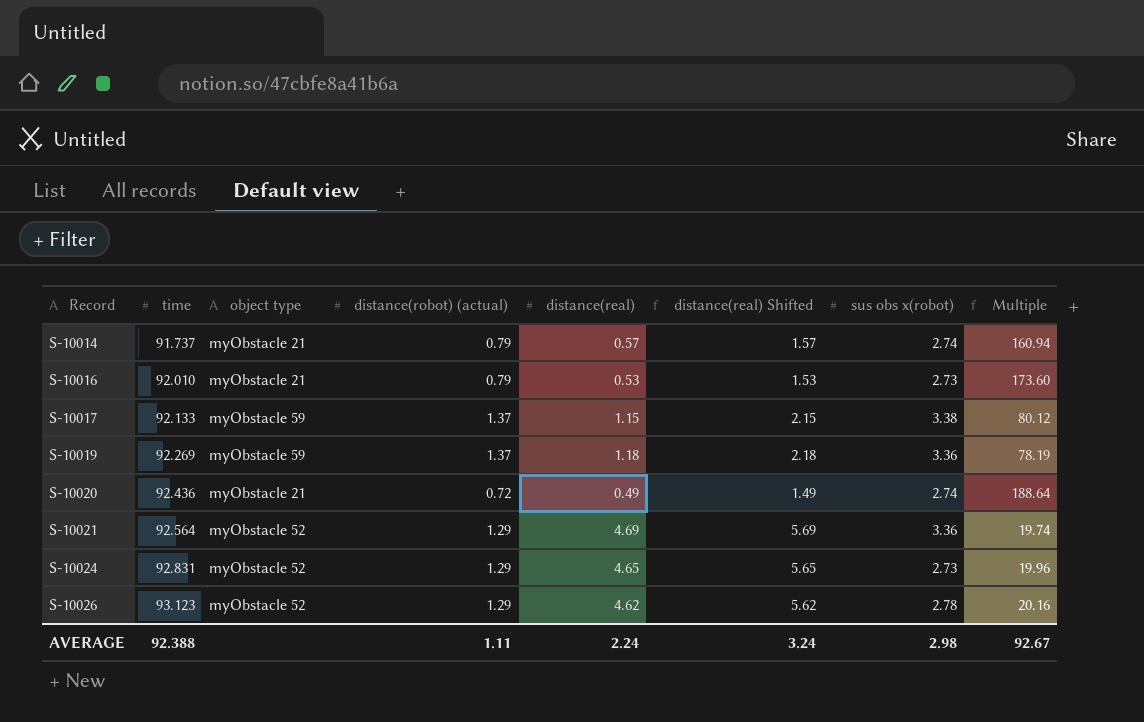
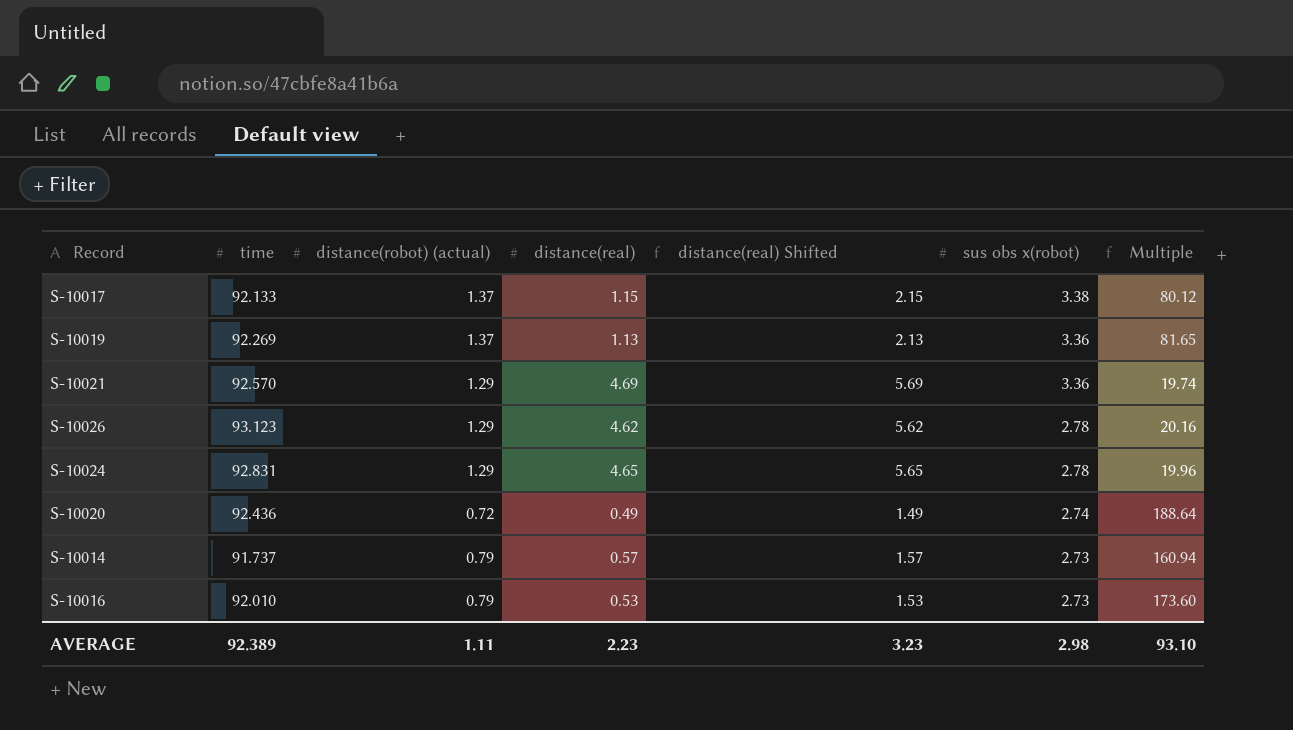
row order: Record ascending -> sus obs x(robot) descending
column object type | position: 3 -> none
S-10019 | distance(real): 1.18 -> 1.13
S-10019 | distance(real) Shifted: 2.18 -> 2.13
S-10019 | Multiple: 78.19 -> 81.65
S-10021 | time: 92.564 -> 92.570
S-10024 | sus obs x(robot): 2.73 -> 2.78
S-10014 | sus obs x(robot): 2.74 -> 2.73
AVERAGE | time: 92.388 -> 92.389
AVERAGE | distance(real): 2.24 -> 2.23
AVERAGE | distance(real) Shifted: 3.24 -> 3.23
AVERAGE | Multiple: 92.67 -> 93.10

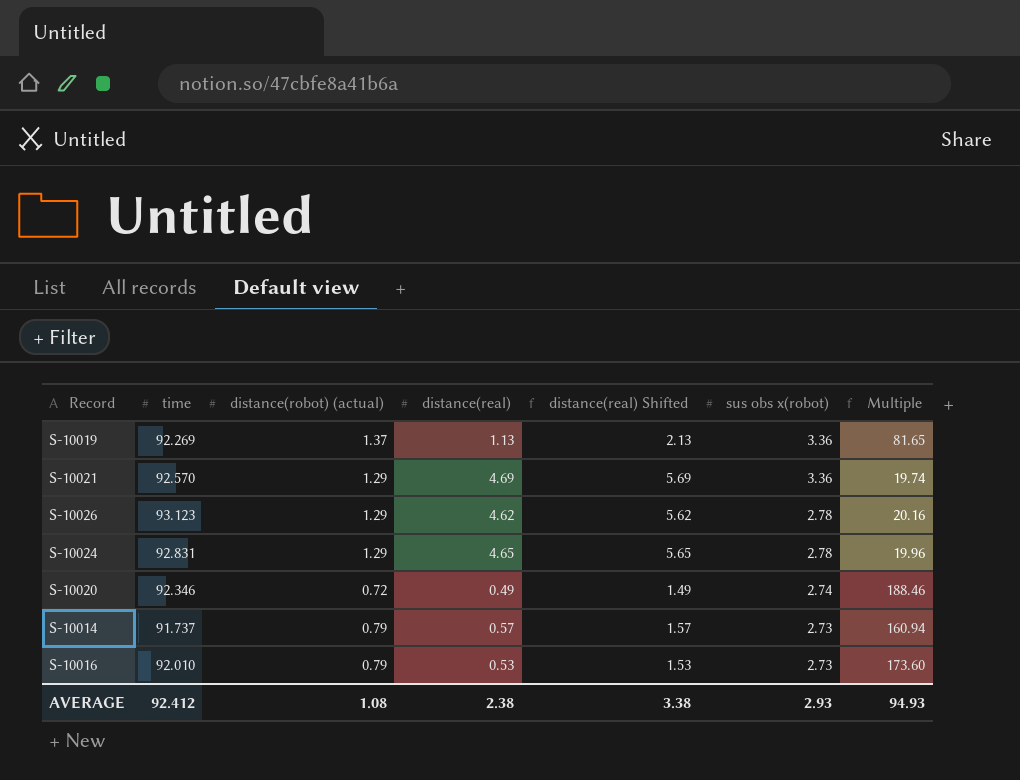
row S-10017: 92.133 | 1.37 | 1.15 | 2.15 | 3.38 | 80.12 -> none
S-10020 | time: 92.436 -> 92.346
S-10020 | Multiple: 188.64 -> 188.46
AVERAGE | time: 92.389 -> 92.412
AVERAGE | distance(robot) (actual): 1.11 -> 1.08
AVERAGE | distance(real): 2.23 -> 2.38
AVERAGE | distance(real) Shifted: 3.23 -> 3.38
AVERAGE | sus obs x(robot): 2.98 -> 2.93
AVERAGE | Multiple: 93.10 -> 94.93

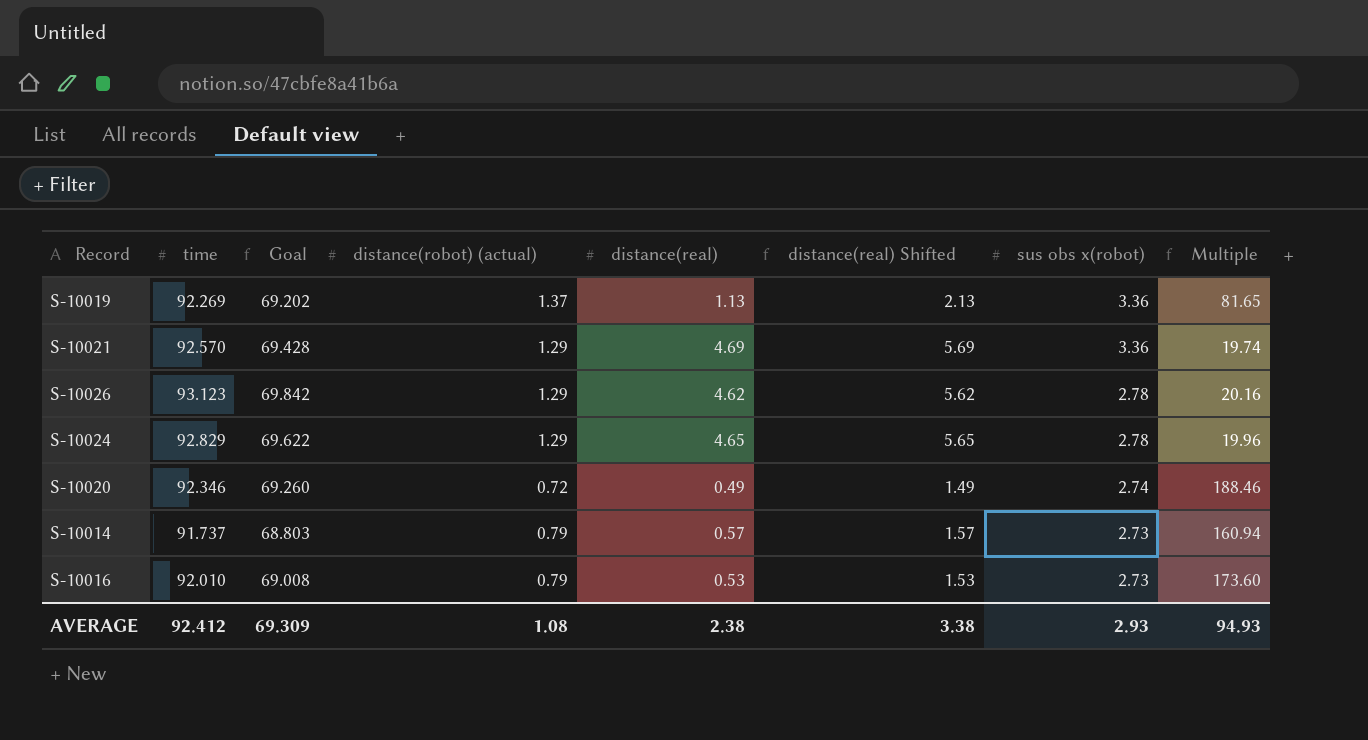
column Goal | formula: none -> [time] * 0.75
S-10024 | time: 92.831 -> 92.829

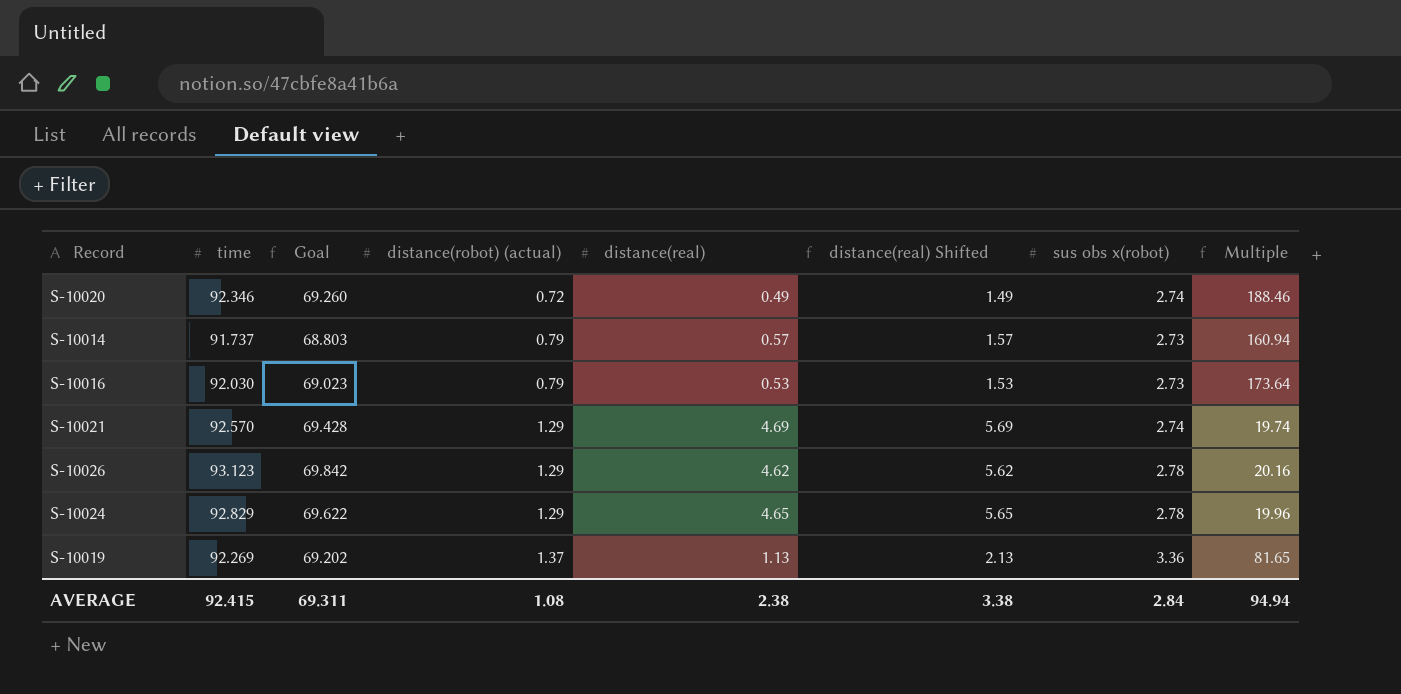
row order: sus obs x(robot) descending -> distance(robot) (actual) ascending
S-10016 | time: 92.010 -> 92.030
S-10016 | Goal: 69.008 -> 69.023
S-10016 | Multiple: 173.60 -> 173.64
S-10021 | sus obs x(robot): 3.36 -> 2.74
AVERAGE | time: 92.412 -> 92.415
AVERAGE | Goal: 69.309 -> 69.311
AVERAGE | sus obs x(robot): 2.93 -> 2.84
AVERAGE | Multiple: 94.93 -> 94.94

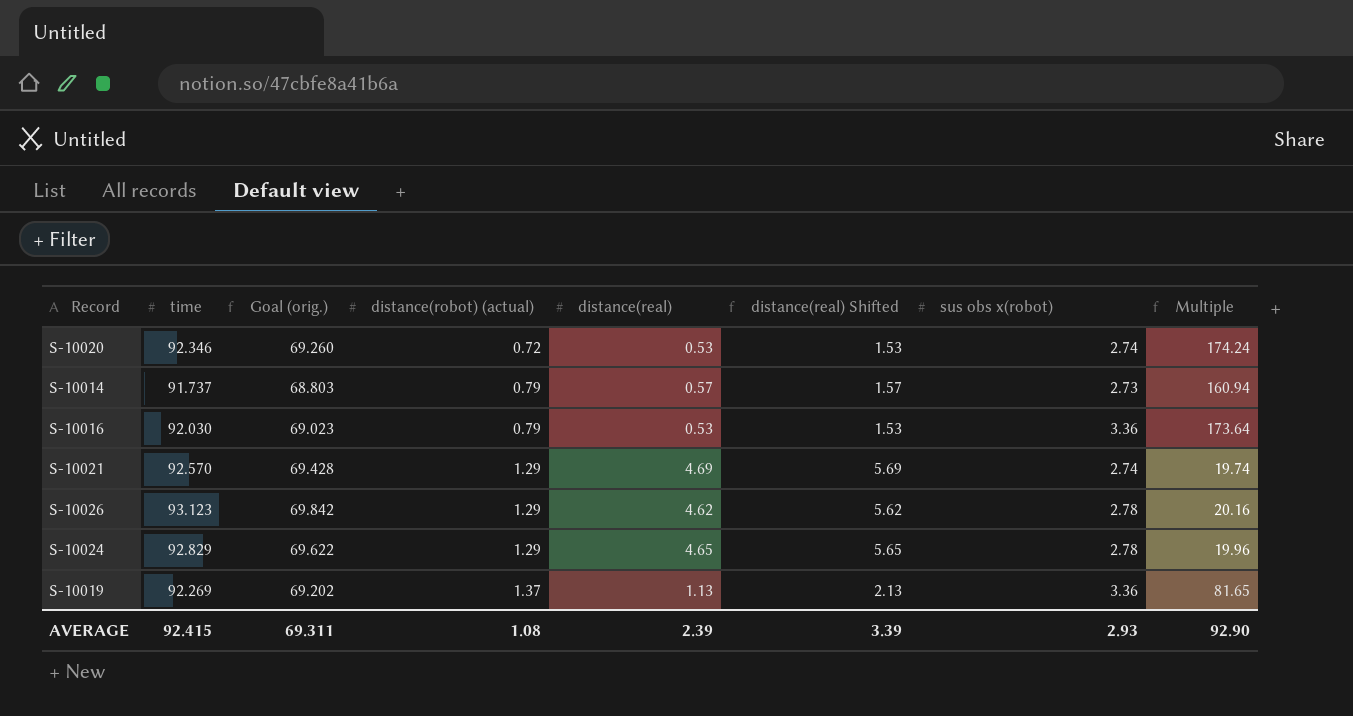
column name: Goal -> Goal (orig.)
S-10020 | distance(real): 0.49 -> 0.53
S-10020 | distance(real) Shifted: 1.49 -> 1.53
S-10020 | Multiple: 188.46 -> 174.24
S-10016 | sus obs x(robot): 2.73 -> 3.36
AVERAGE | distance(real): 2.38 -> 2.39
AVERAGE | distance(real) Shifted: 3.38 -> 3.39
AVERAGE | sus obs x(robot): 2.84 -> 2.93
AVERAGE | Multiple: 94.94 -> 92.90

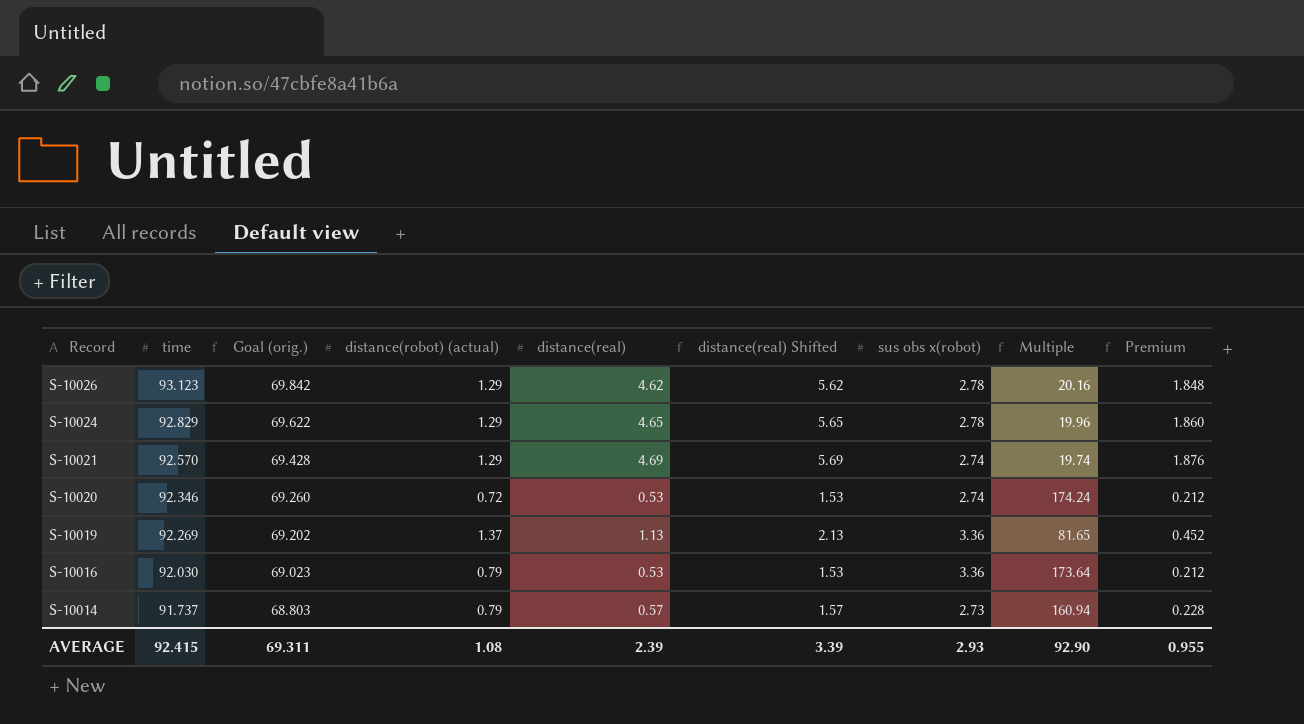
row order: distance(robot) (actual) ascending -> Record descending
column Premium | formula: none -> [distance(real)] * 0.4

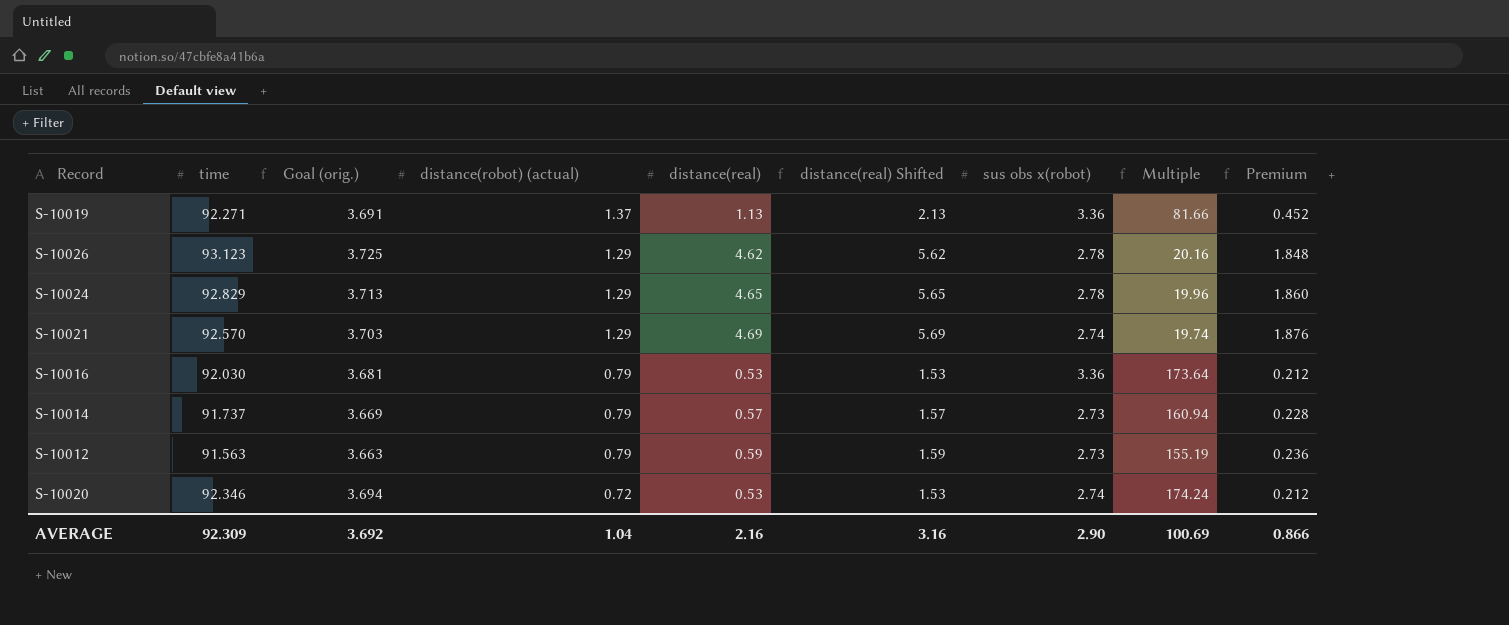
row order: Record descending -> distance(robot) (actual) descending
column Goal (orig.) | formula: [time] * 0.75 -> [time] * 0.04
S-10019 | time: 92.269 -> 92.271
S-10019 | Multiple: 81.65 -> 81.66
row S-10012: none -> 91.563 | 3.663 | 0.79 | 0.59 | 1.59 | 2.73 | 155.19 | 0.236
AVERAGE | time: 92.415 -> 92.309
AVERAGE | Goal (orig.): 69.311 -> 3.692
AVERAGE | distance(robot) (actual): 1.08 -> 1.04
AVERAGE | distance(real): 2.39 -> 2.16
AVERAGE | distance(real) Shifted: 3.39 -> 3.16
AVERAGE | sus obs x(robot): 2.93 -> 2.90
AVERAGE | Multiple: 92.90 -> 100.69
AVERAGE | Premium: 0.955 -> 0.866

